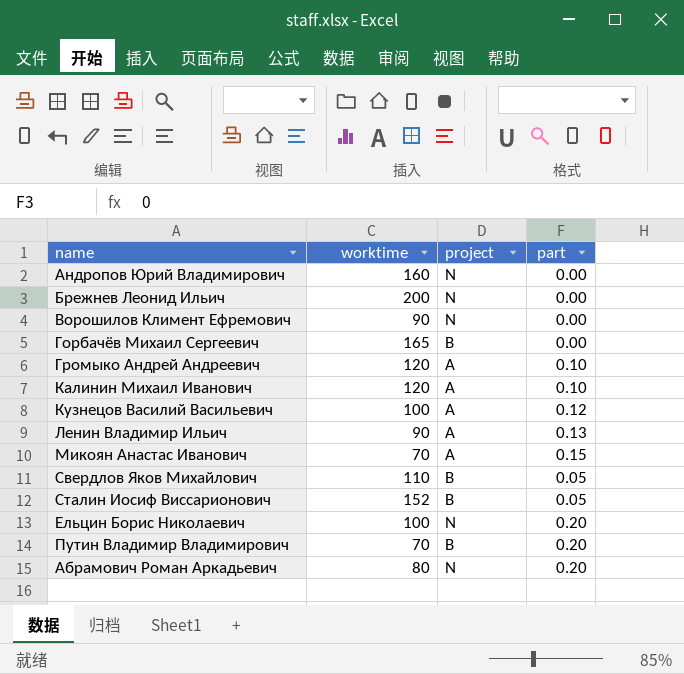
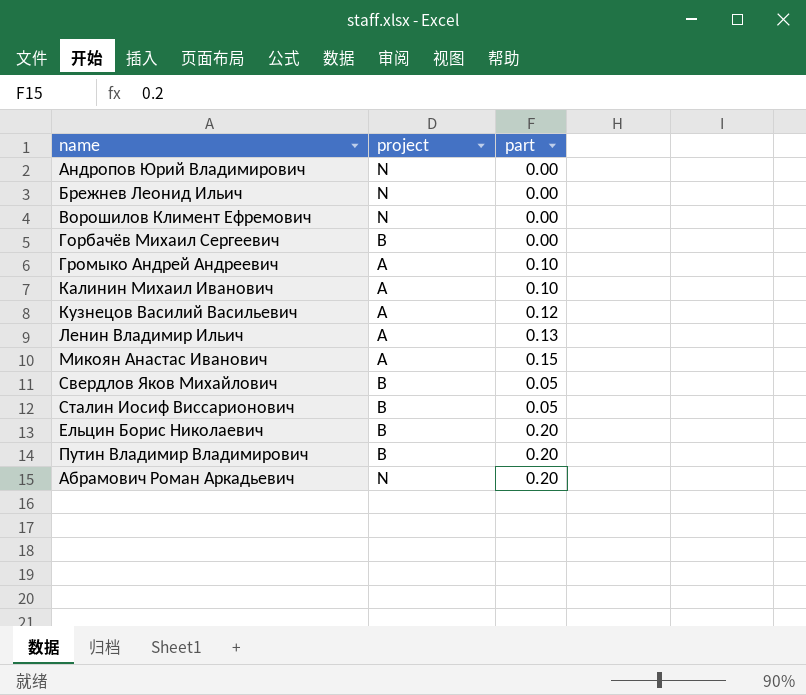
column worktime | position: 2 -> none
Ельцин Борис Николаевич | project: N -> B

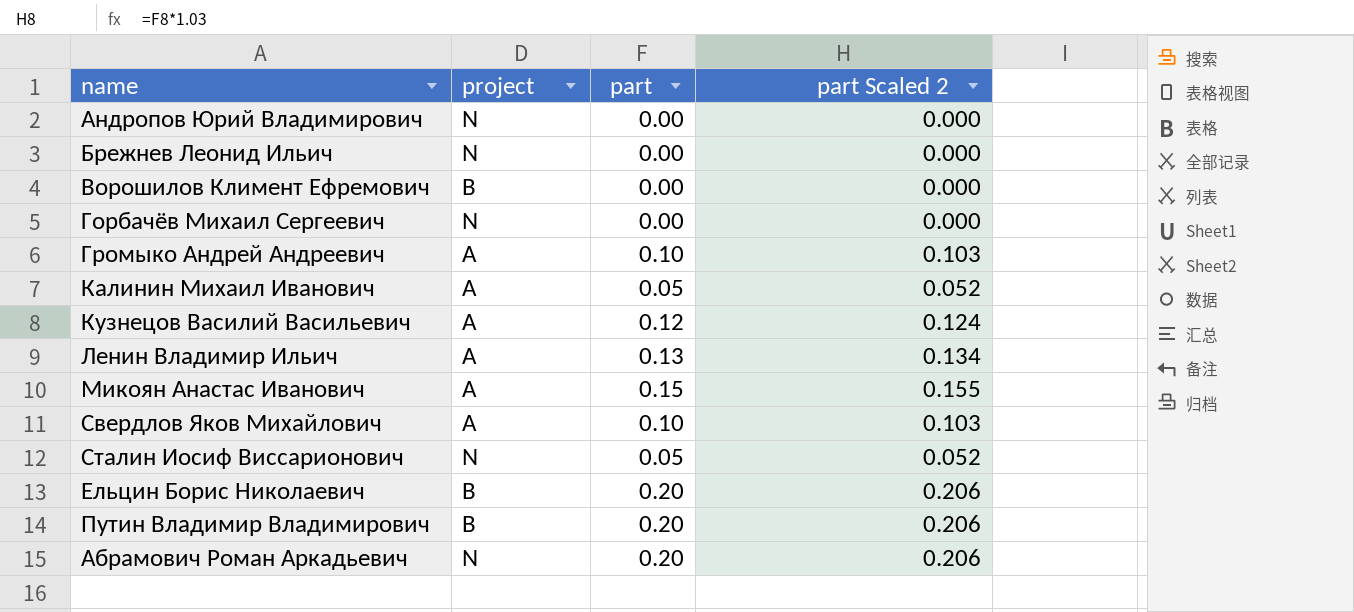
column part Scaled 2 | formula: none -> [part] * 1.03
Ворошилов Климент Ефремович | project: N -> B
Горбачёв Михаил Сергеевич | project: B -> N
Калинин Михаил Иванович | part: 0.10 -> 0.05
Свердлов Яков Михайлович | project: B -> A
Свердлов Яков Михайлович | part: 0.05 -> 0.10
Сталин Иосиф Виссарионович | project: B -> N

